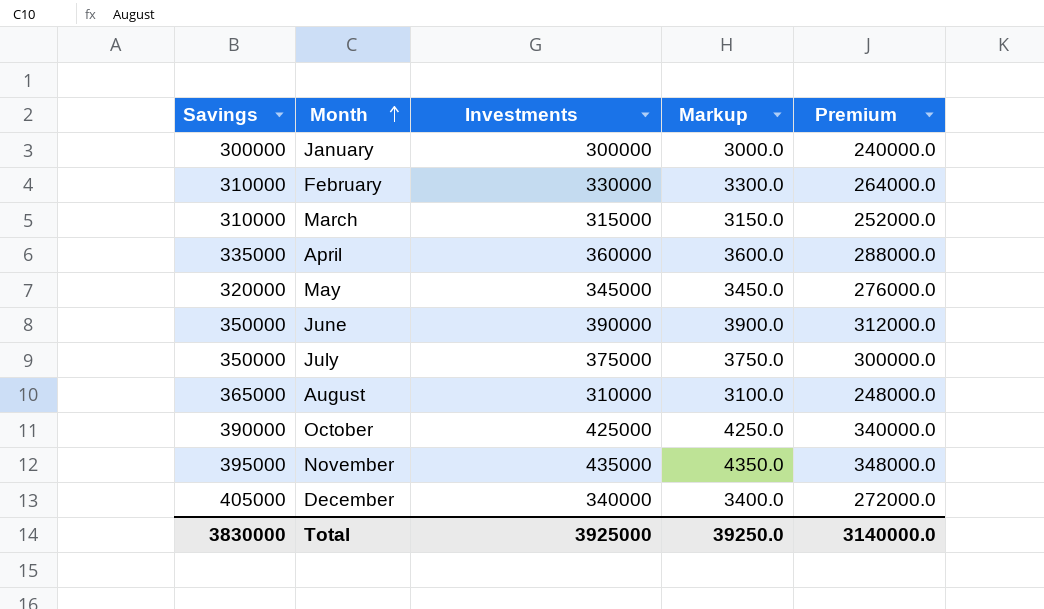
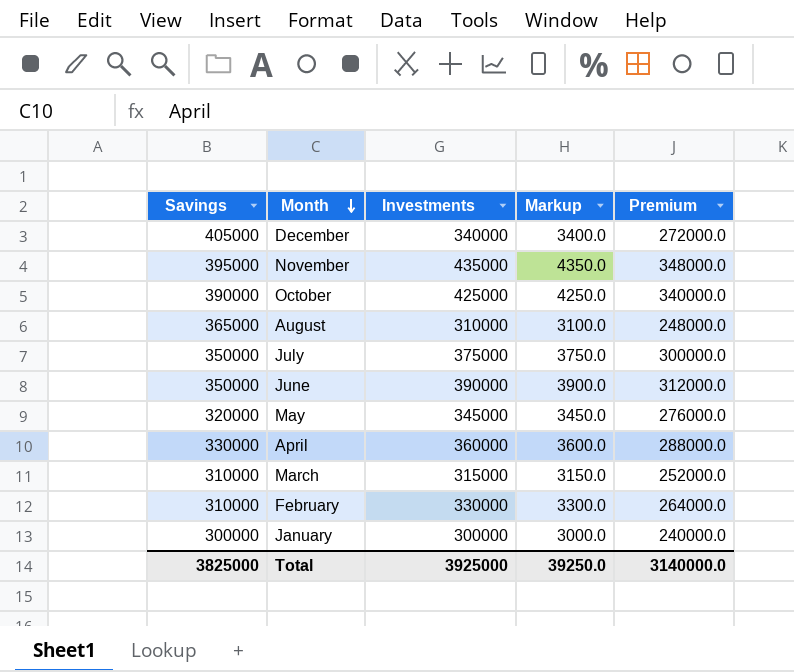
row order: Month ascending -> Month descending
April | Savings: 335000 -> 330000
Total | Savings: 3830000 -> 3825000

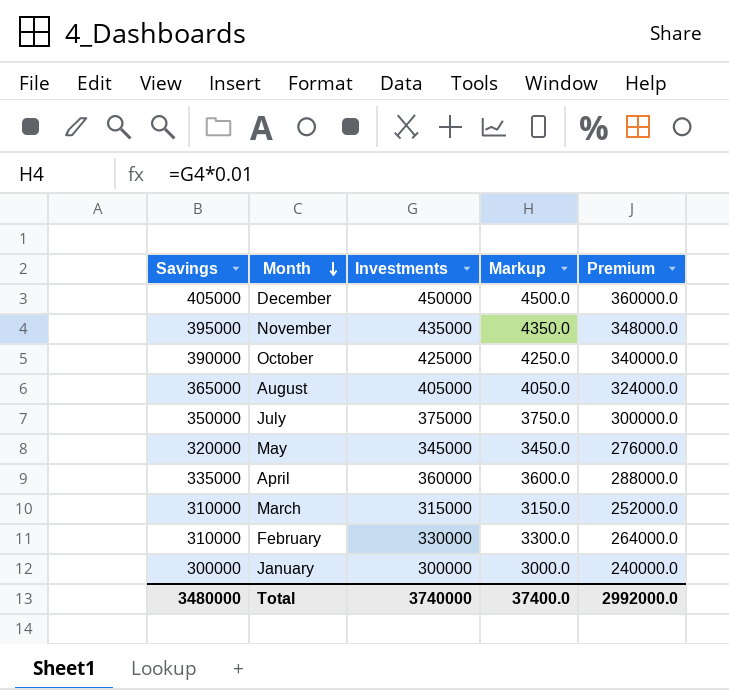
row June: 350000 | 390000 | 3900.0 | 312000.0 -> none
December | Investments: 340000 -> 450000
December | Markup: 3400.0 -> 4500.0
December | Premium: 272000.0 -> 360000.0
August | Investments: 310000 -> 405000
August | Markup: 3100.0 -> 4050.0
August | Premium: 248000.0 -> 324000.0
April | Savings: 330000 -> 335000
Total | Savings: 3825000 -> 3480000
Total | Investments: 3925000 -> 3740000
Total | Markup: 39250.0 -> 37400.0
Total | Premium: 3140000.0 -> 2992000.0

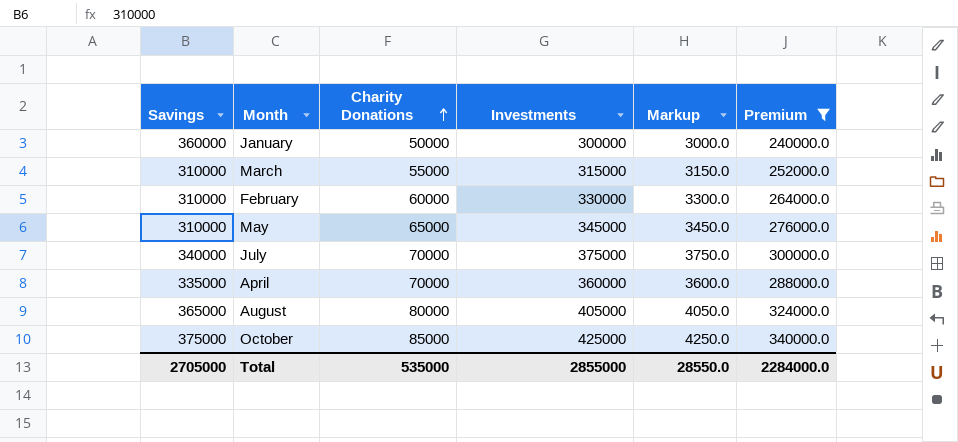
filter: none -> Premium <= 340000.0
row order: Month descending -> Charity Donations ascending
column Charity Donations | position: none -> 3
January | Savings: 300000 -> 360000
May | Savings: 320000 -> 310000
July | Savings: 350000 -> 340000
October | Savings: 390000 -> 375000
Total | Savings: 3480000 -> 2705000
Total | Investments: 3740000 -> 2855000
Total | Markup: 37400.0 -> 28550.0
Total | Premium: 2992000.0 -> 2284000.0

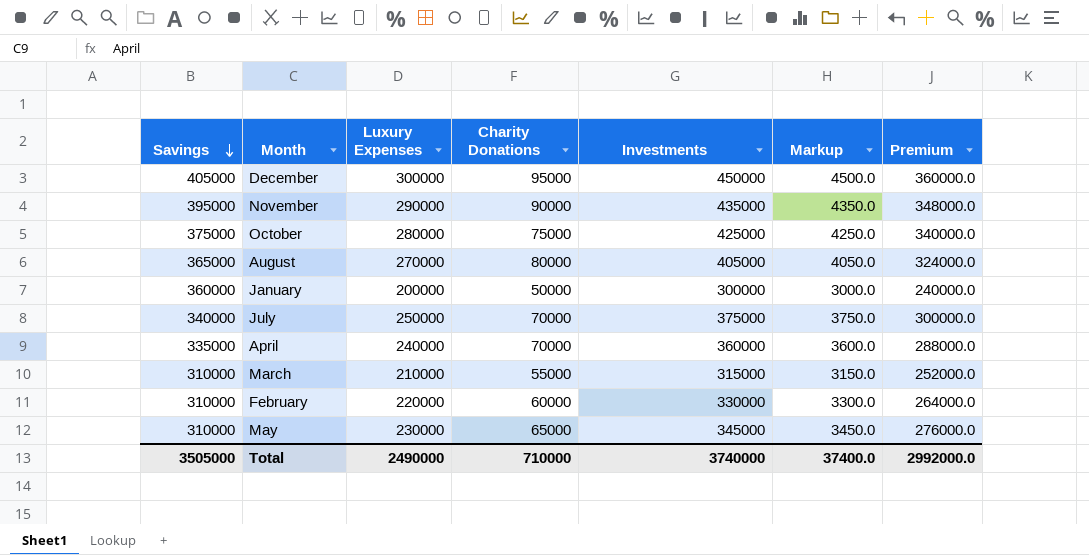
filter: Premium <= 340000.0 -> none
row order: Charity Donations ascending -> Savings descending
column Luxury Expenses | position: none -> 3
October | Charity Donations: 85000 -> 75000
Total | Savings: 2705000 -> 3505000
Total | Charity Donations: 535000 -> 710000
Total | Investments: 2855000 -> 3740000
Total | Markup: 28550.0 -> 37400.0
Total | Premium: 2284000.0 -> 2992000.0

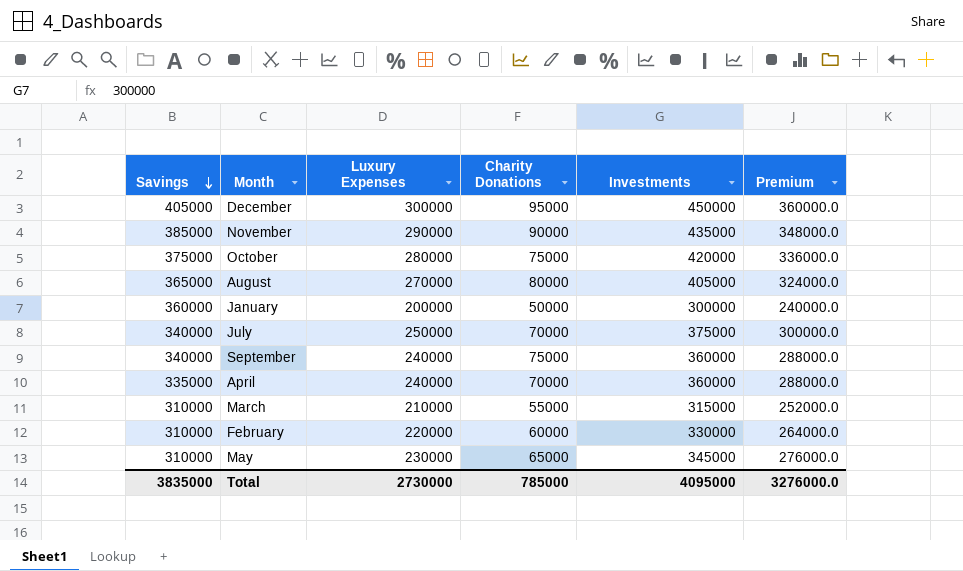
column Markup | formula: [Investments] * 0.01 -> none
November | Savings: 395000 -> 385000
October | Investments: 425000 -> 420000
October | Premium: 340000.0 -> 336000.0
row September: none -> 340000 | 240000 | 75000 | 360000 | 288000.0
Total | Savings: 3505000 -> 3835000
Total | Luxury Expenses: 2490000 -> 2730000
Total | Charity Donations: 710000 -> 785000
Total | Investments: 3740000 -> 4095000
Total | Premium: 2992000.0 -> 3276000.0

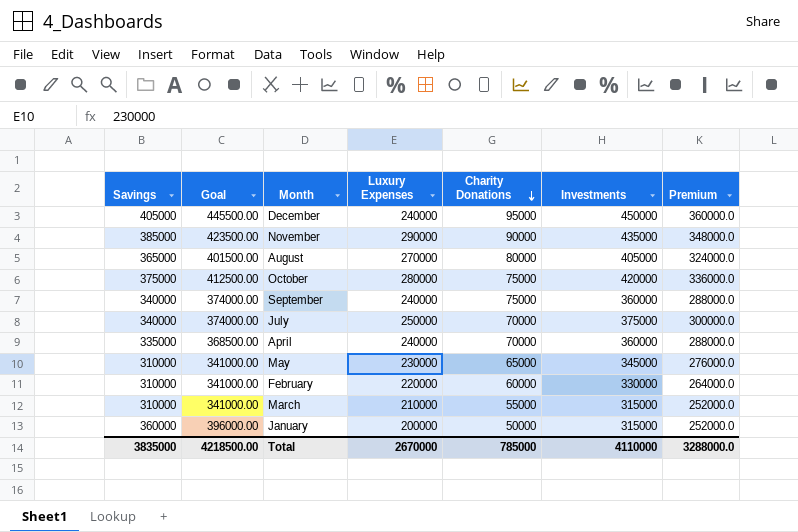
row order: Savings descending -> Charity Donations descending
column Goal | formula: none -> [Savings] * 1.1
December | Luxury Expenses: 300000 -> 240000
January | Investments: 300000 -> 315000
January | Premium: 240000.0 -> 252000.0
Total | Luxury Expenses: 2730000 -> 2670000
Total | Investments: 4095000 -> 4110000
Total | Premium: 3276000.0 -> 3288000.0

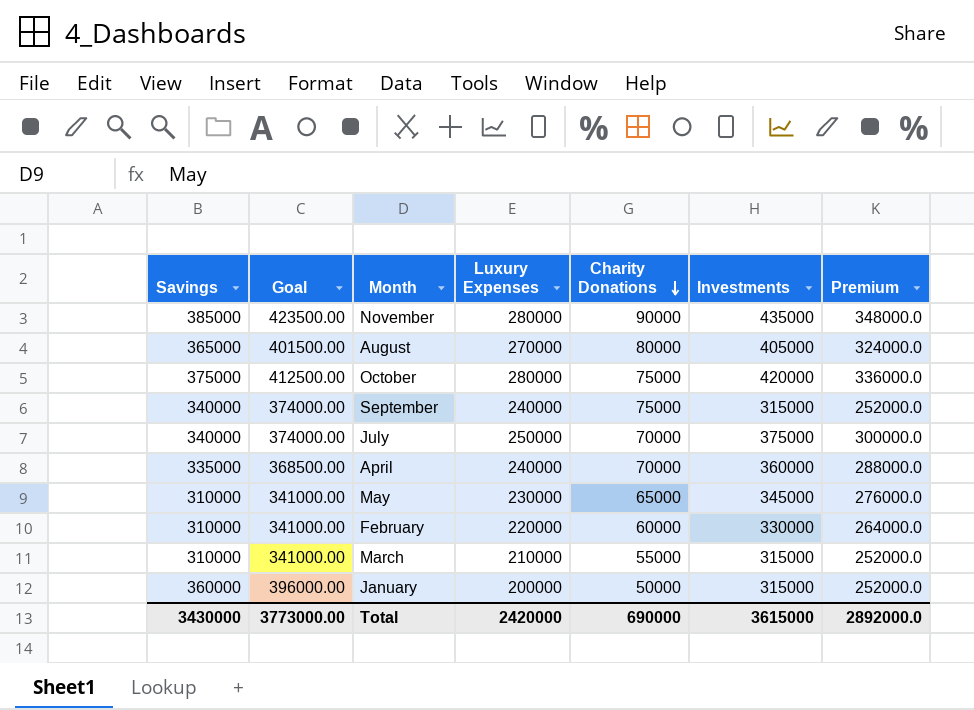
row December: 405000 | 445500.00 | 240000 | 95000 | 450000 | 360000.0 -> none
November | Luxury Expenses: 290000 -> 280000
September | Investments: 360000 -> 315000
September | Premium: 288000.0 -> 252000.0
Total | Savings: 3835000 -> 3430000
Total | Goal: 4218500.00 -> 3773000.00
Total | Luxury Expenses: 2670000 -> 2420000
Total | Charity Donations: 785000 -> 690000
Total | Investments: 4110000 -> 3615000
Total | Premium: 3288000.0 -> 2892000.0

